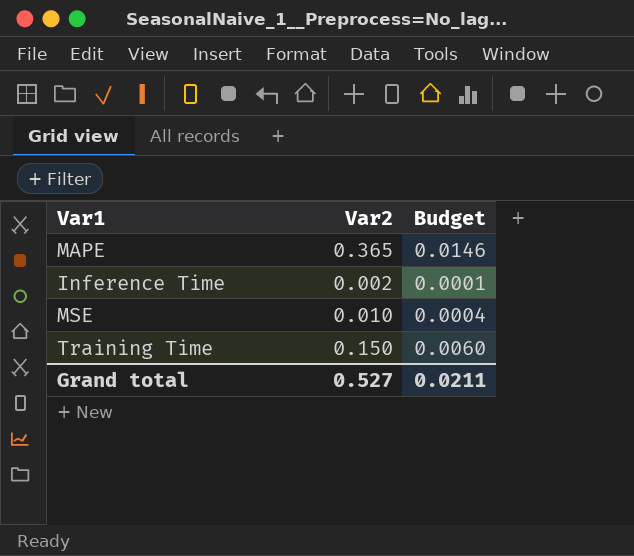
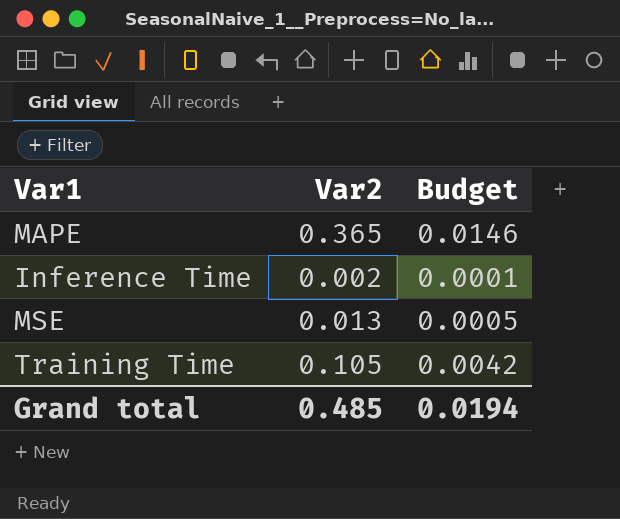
MSE | Var2: 0.010 -> 0.013
MSE | Budget: 0.0004 -> 0.0005
Training Time | Var2: 0.150 -> 0.105
Training Time | Budget: 0.0060 -> 0.0042
Grand total | Var2: 0.527 -> 0.485
Grand total | Budget: 0.0211 -> 0.0194

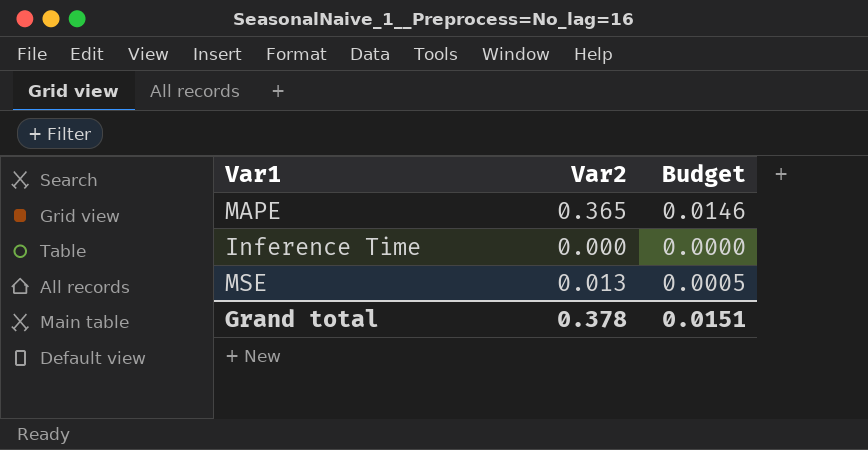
row Training Time: 0.105 | 0.0042 -> none
Inference Time | Var2: 0.002 -> 0.000
Inference Time | Budget: 0.0001 -> 0.0000
Grand total | Var2: 0.485 -> 0.378
Grand total | Budget: 0.0194 -> 0.0151

